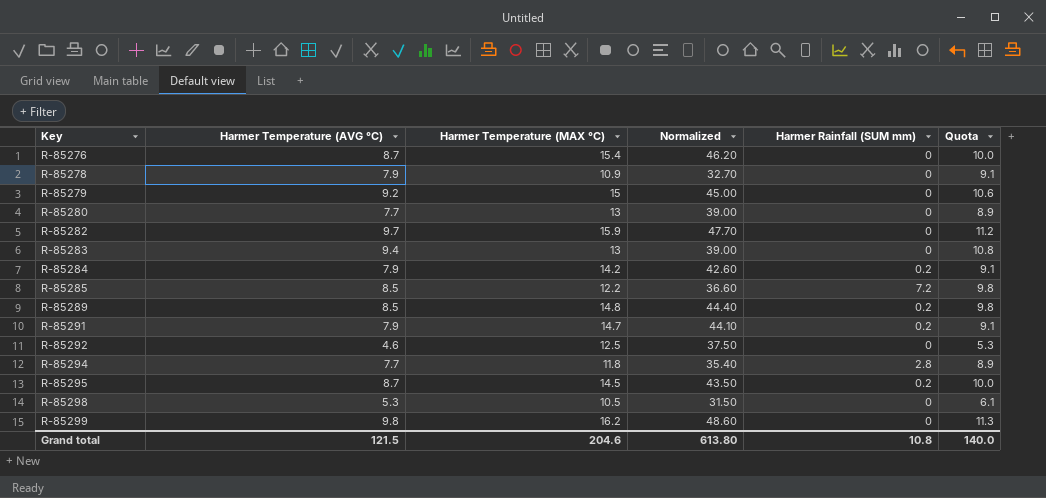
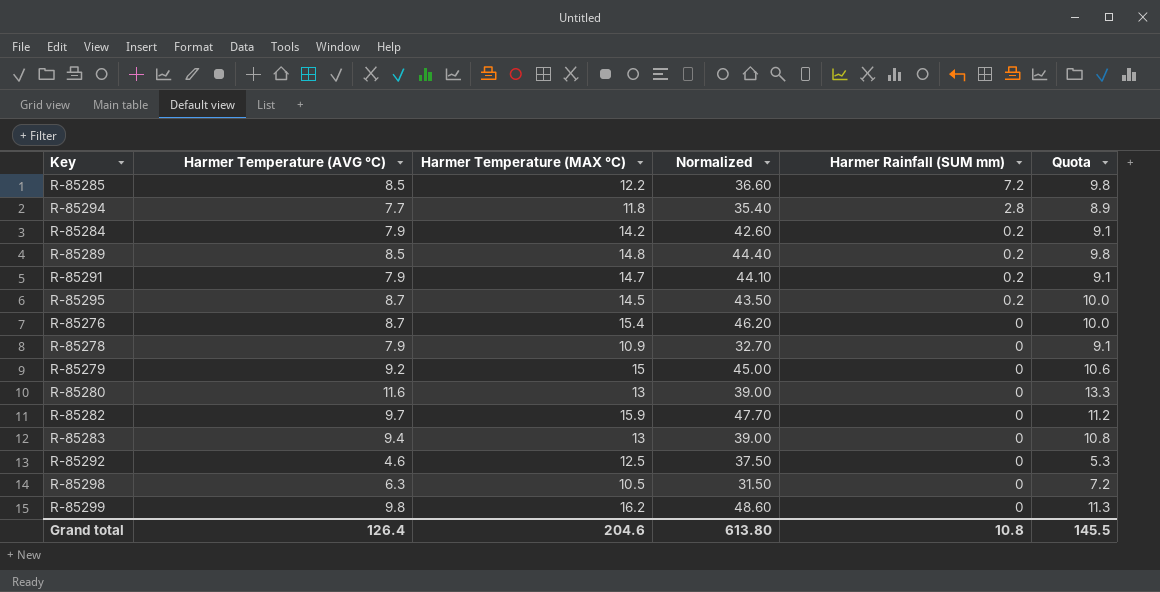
row order: Key ascending -> Harmer Rainfall (SUM mm) descending
R-85280 | Harmer Temperature (AVG °C): 7.7 -> 11.6
R-85280 | Quota: 8.9 -> 13.3
R-85298 | Harmer Temperature (AVG °C): 5.3 -> 6.3
R-85298 | Quota: 6.1 -> 7.2
Grand total | Harmer Temperature (AVG °C): 121.5 -> 126.4
Grand total | Quota: 140.0 -> 145.5

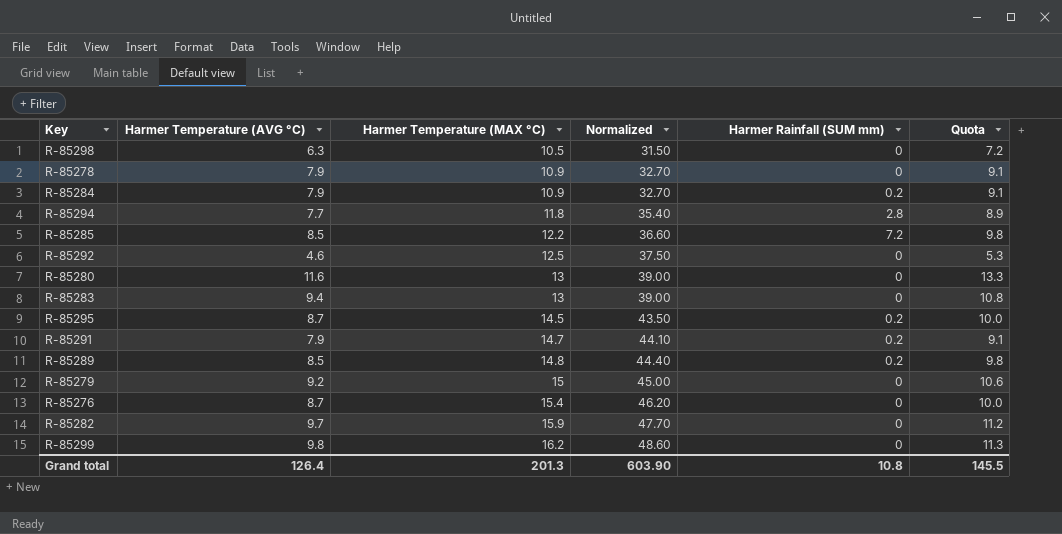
row order: Harmer Rainfall (SUM mm) descending -> Harmer Temperature (MAX °C) ascending
R-85284 | Harmer Temperature (MAX °C): 14.2 -> 10.9
R-85284 | Normalized: 42.60 -> 32.70
Grand total | Harmer Temperature (MAX °C): 204.6 -> 201.3
Grand total | Normalized: 613.80 -> 603.90

